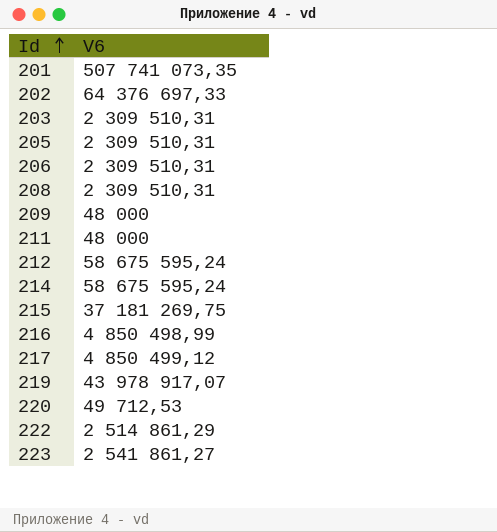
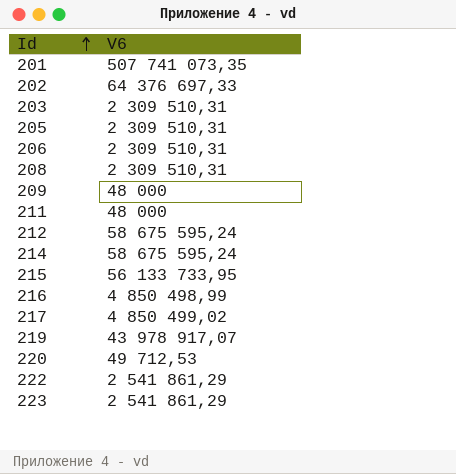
215 | V6: 37 181 269,75 -> 56 133 733,95
217 | V6: 4 850 499,12 -> 4 850 499,02
222 | V6: 2 514 861,29 -> 2 541 861,29
223 | V6: 2 541 861,27 -> 2 541 861,29

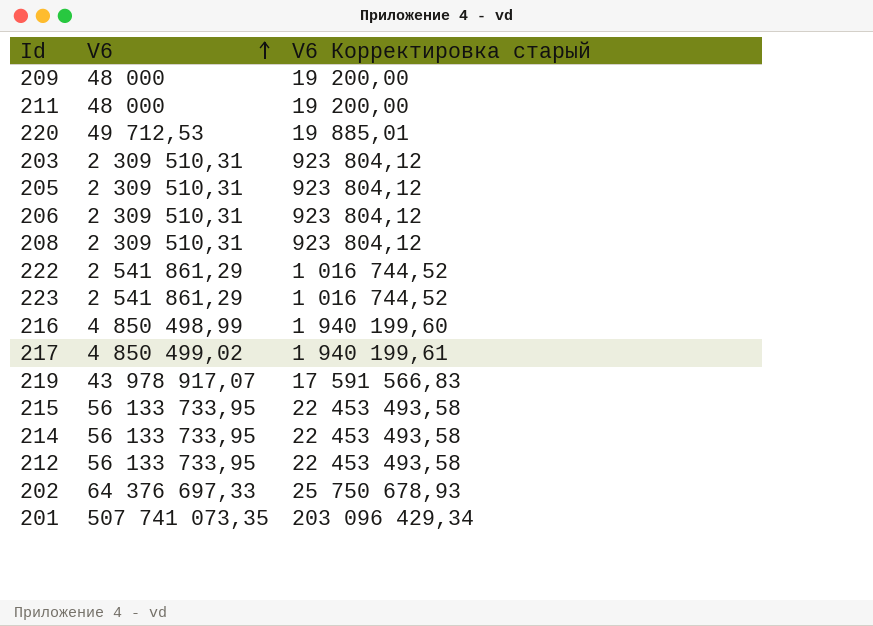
row order: Id ascending -> V6 ascending
column V6 Корректировка старый | formula: none -> [V6] * 0,4
214 | V6: 58 675 595,24 -> 56 133 733,95
212 | V6: 58 675 595,24 -> 56 133 733,95

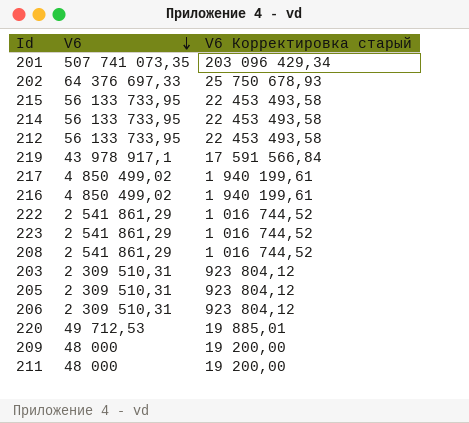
row order: V6 ascending -> V6 descending
219 | V6: 43 978 917,07 -> 43 978 917,1
219 | V6 Корректировка старый: 17 591 566,83 -> 17 591 566,84
216 | V6: 4 850 498,99 -> 4 850 499,02
216 | V6 Корректировка старый: 1 940 199,60 -> 1 940 199,61
208 | V6: 2 309 510,31 -> 2 541 861,29
208 | V6 Корректировка старый: 923 804,12 -> 1 016 744,52

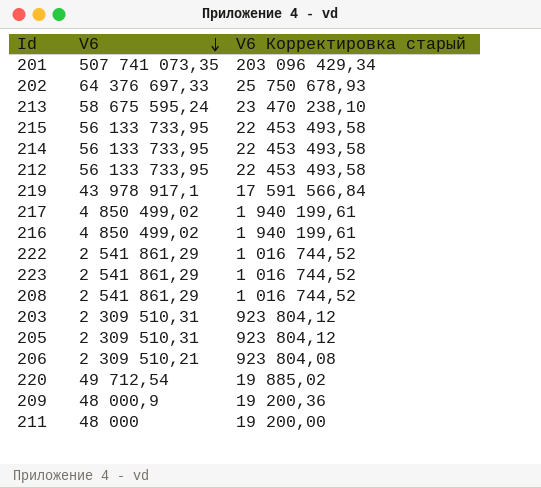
row 213: none -> 58 675 595,24 | 23 470 238,10
206 | V6: 2 309 510,31 -> 2 309 510,21
206 | V6 Корректировка старый: 923 804,12 -> 923 804,08
220 | V6: 49 712,53 -> 49 712,54
220 | V6 Корректировка старый: 19 885,01 -> 19 885,02
209 | V6: 48 000 -> 48 000,9
209 | V6 Корректировка старый: 19 200,00 -> 19 200,36

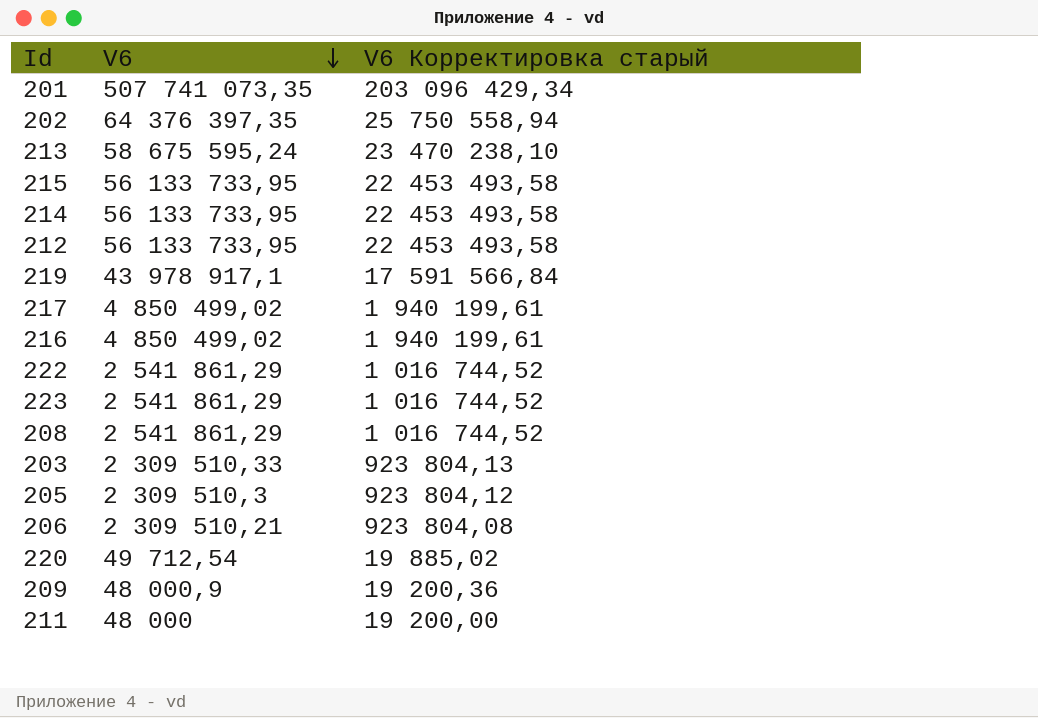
202 | V6: 64 376 697,33 -> 64 376 397,35
202 | V6 Корректировка старый: 25 750 678,93 -> 25 750 558,94
203 | V6: 2 309 510,31 -> 2 309 510,33
203 | V6 Корректировка старый: 923 804,12 -> 923 804,13
205 | V6: 2 309 510,31 -> 2 309 510,3

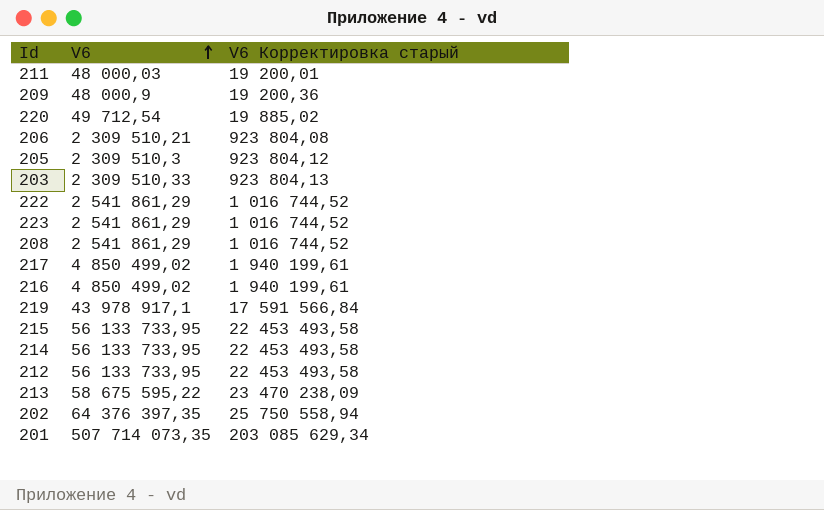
row order: V6 descending -> V6 ascending
211 | V6: 48 000 -> 48 000,03
211 | V6 Корректировка старый: 19 200,00 -> 19 200,01
213 | V6: 58 675 595,24 -> 58 675 595,22
213 | V6 Корректировка старый: 23 470 238,10 -> 23 470 238,09
201 | V6: 507 741 073,35 -> 507 714 073,35
201 | V6 Корректировка старый: 203 096 429,34 -> 203 085 629,34

